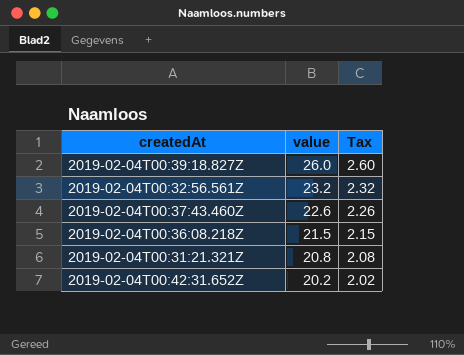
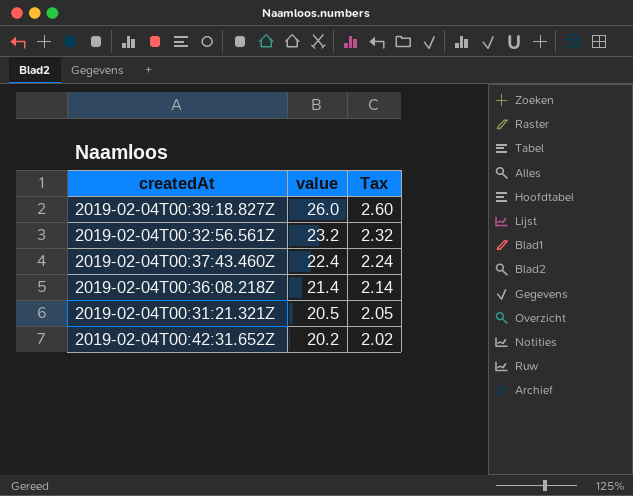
2019-02-04T00:37:43.460Z | value: 22.6 -> 22.4
2019-02-04T00:37:43.460Z | Tax: 2.26 -> 2.24
2019-02-04T00:36:08.218Z | value: 21.5 -> 21.4
2019-02-04T00:36:08.218Z | Tax: 2.15 -> 2.14
2019-02-04T00:31:21.321Z | value: 20.8 -> 20.5
2019-02-04T00:31:21.321Z | Tax: 2.08 -> 2.05

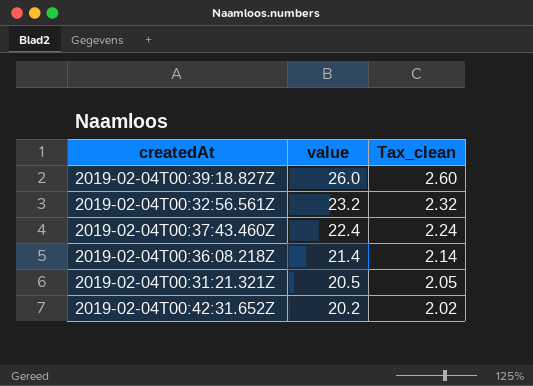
column name: Tax -> Tax_clean

